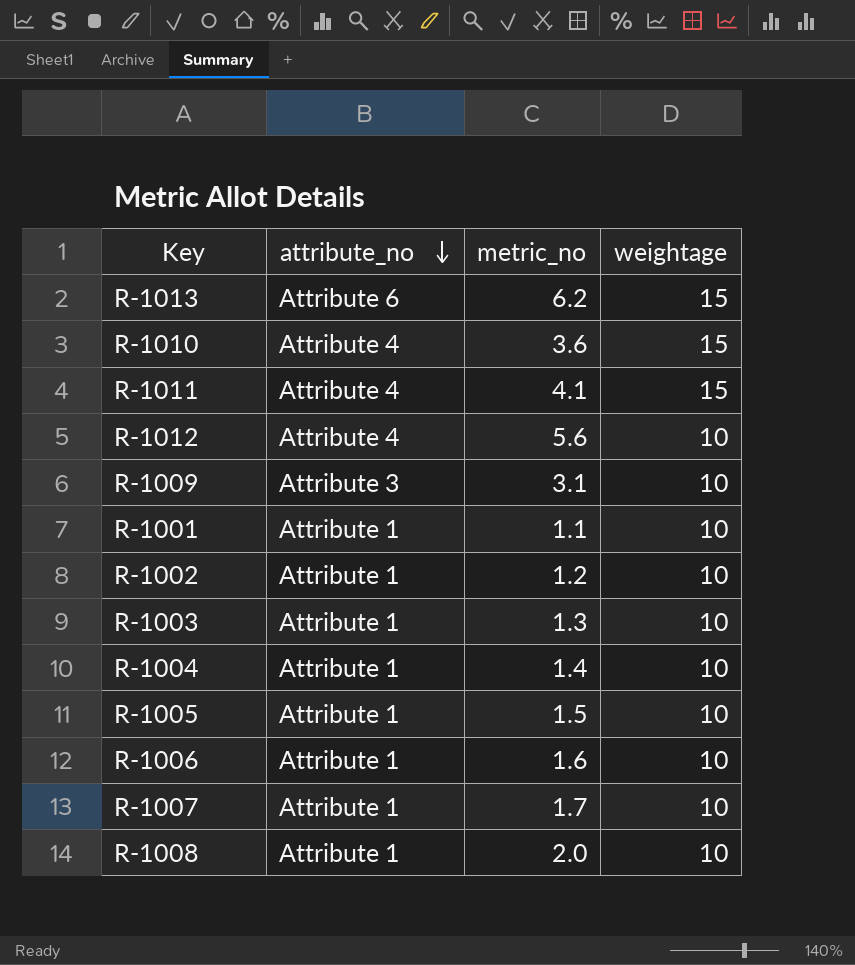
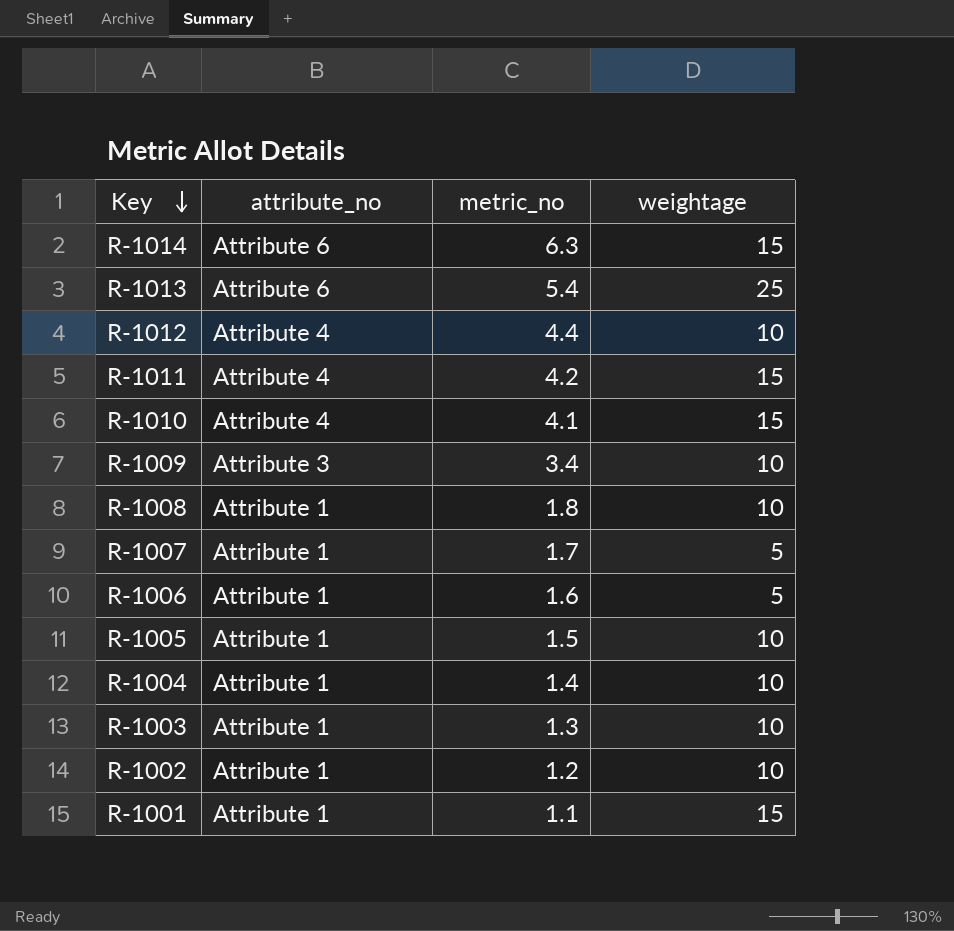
row order: attribute_no descending -> Key descending
row R-1014: none -> Attribute 6 | 6.3 | 15
R-1013 | metric_no: 6.2 -> 5.4
R-1013 | weightage: 15 -> 25
R-1012 | metric_no: 5.6 -> 4.4
R-1011 | metric_no: 4.1 -> 4.2
R-1010 | metric_no: 3.6 -> 4.1
R-1009 | metric_no: 3.1 -> 3.4
R-1008 | metric_no: 2.0 -> 1.8
R-1007 | weightage: 10 -> 5
R-1006 | weightage: 10 -> 5
R-1001 | weightage: 10 -> 15

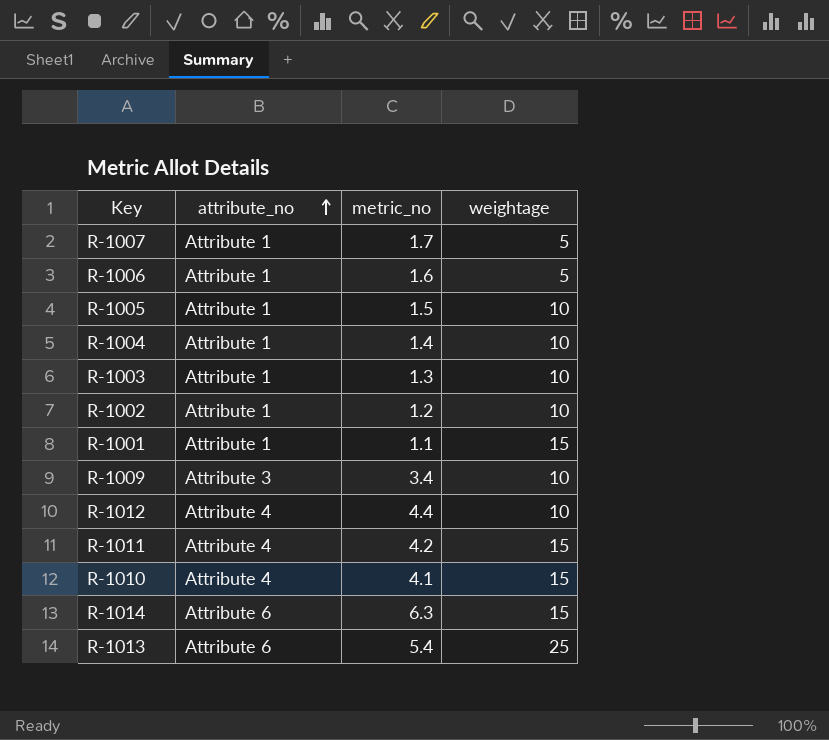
row order: Key descending -> attribute_no ascending
row R-1008: Attribute 1 | 1.8 | 10 -> none

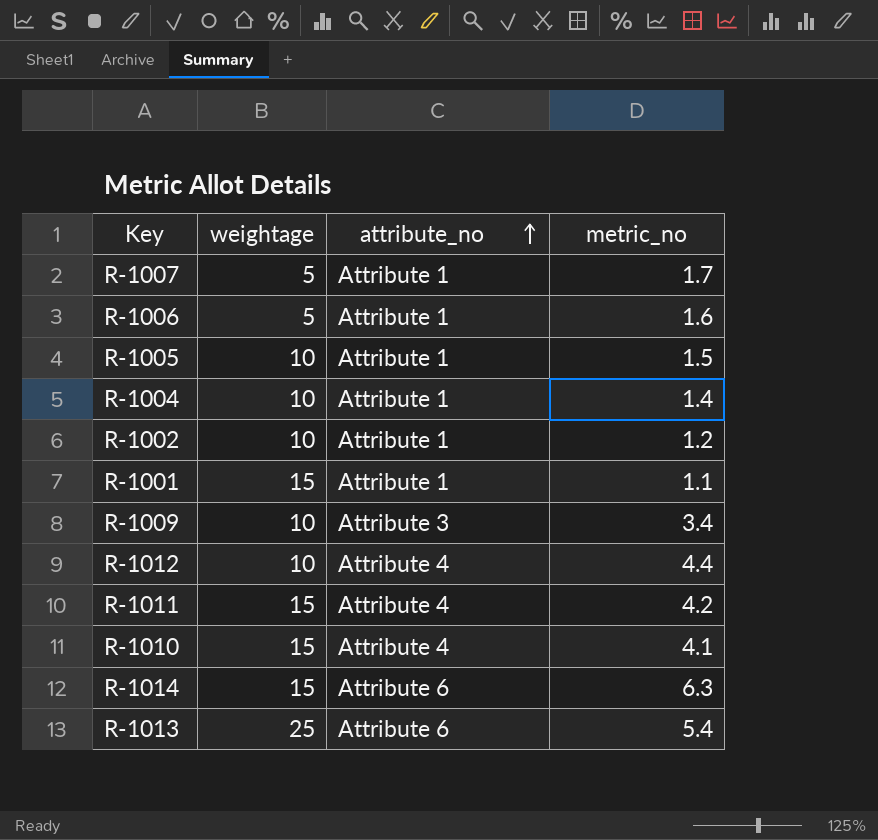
column weightage | position: 4 -> 2
row R-1003: Attribute 1 | 1.3 | 10 -> none

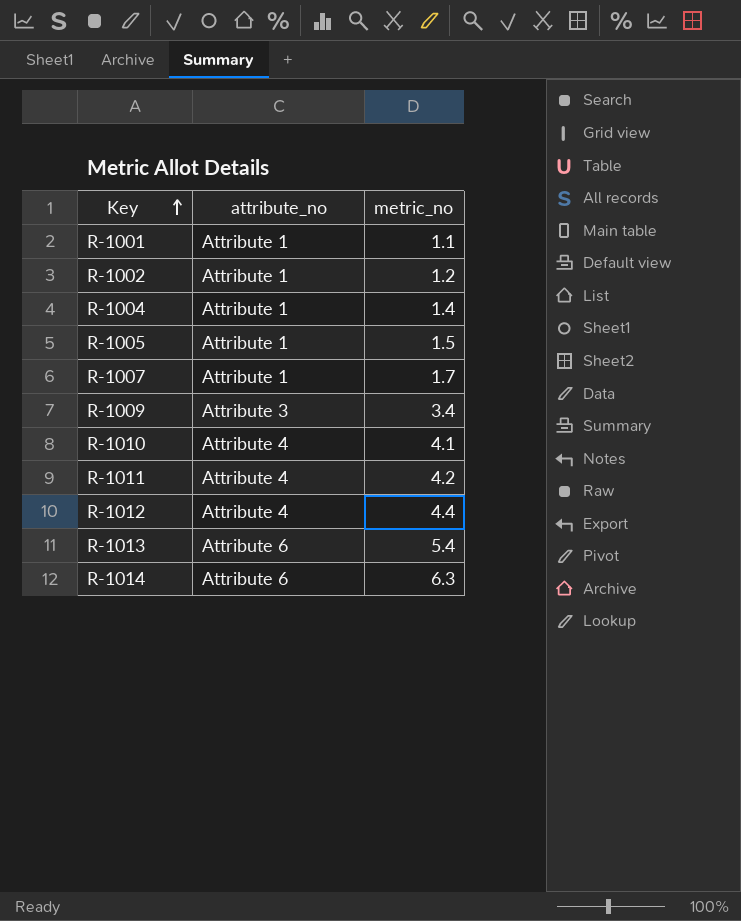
row order: attribute_no ascending -> Key ascending
column weightage | position: 2 -> none
row R-1006: 5 | Attribute 1 | 1.6 -> none

